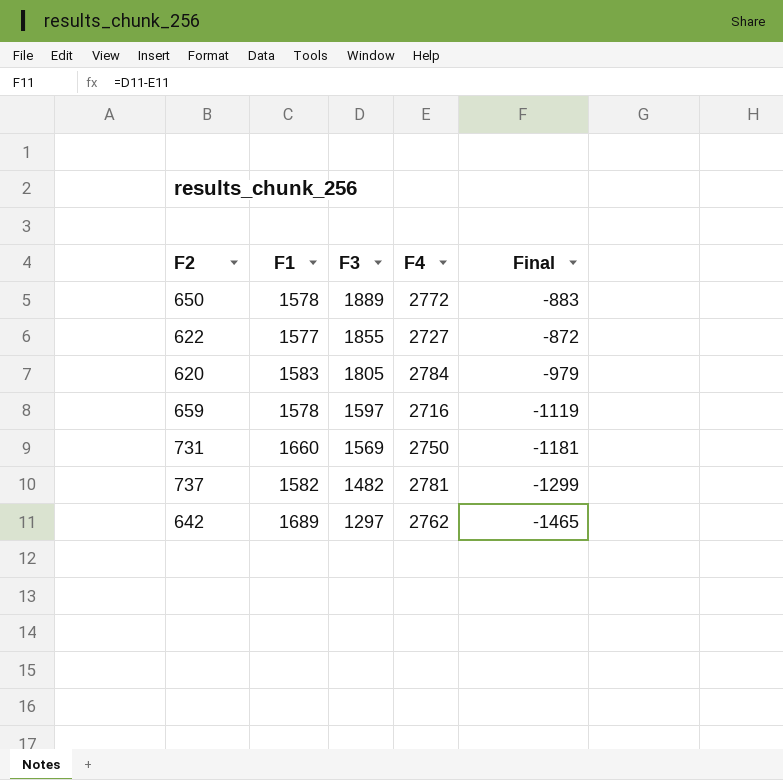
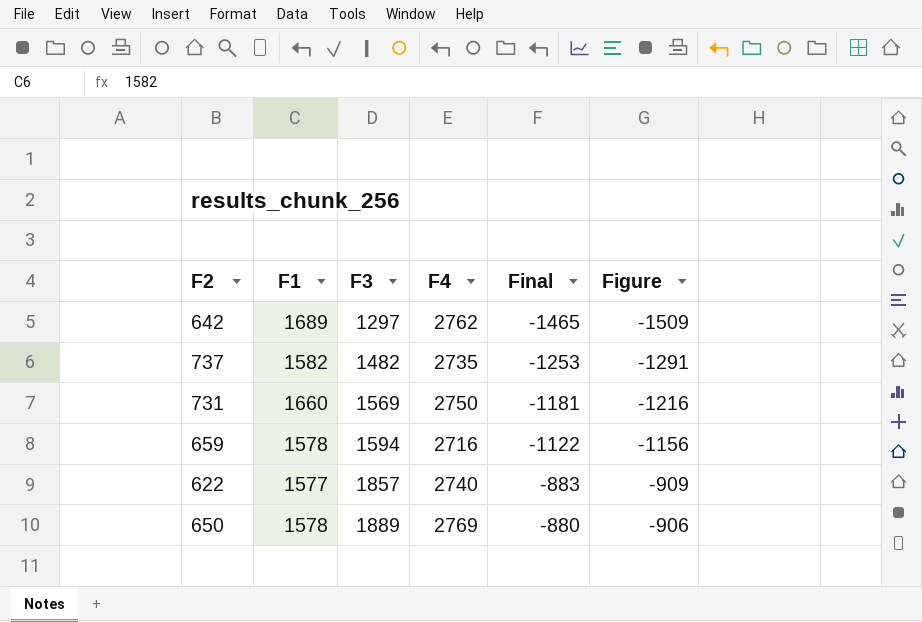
row order: F3 descending -> F3 ascending
column Figure | formula: none -> [Final] * 1.03
row 620: 1583 | 1805 | 2784 | -979 -> none
737 | F4: 2781 -> 2735
737 | Final: -1299 -> -1253
659 | F3: 1597 -> 1594
659 | Final: -1119 -> -1122
622 | F3: 1855 -> 1857
622 | F4: 2727 -> 2740
622 | Final: -872 -> -883
650 | F4: 2772 -> 2769
650 | Final: -883 -> -880

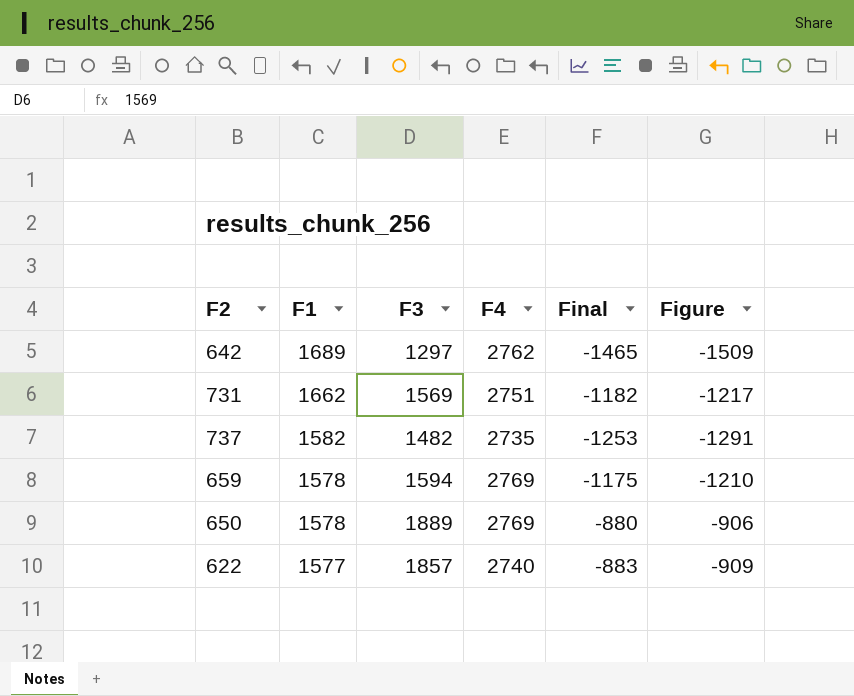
row order: F3 ascending -> F1 descending
731 | F1: 1660 -> 1662
731 | F4: 2750 -> 2751
731 | Final: -1181 -> -1182
731 | Figure: -1216 -> -1217
659 | F4: 2716 -> 2769
659 | Final: -1122 -> -1175
659 | Figure: -1156 -> -1210

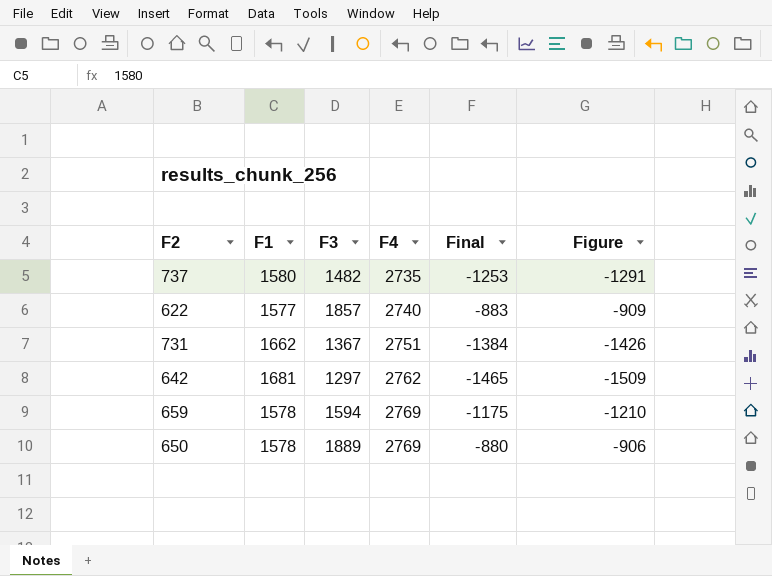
row order: F1 descending -> F4 ascending
737 | F1: 1582 -> 1580
731 | F3: 1569 -> 1367
731 | Final: -1182 -> -1384
731 | Figure: -1217 -> -1426
642 | F1: 1689 -> 1681

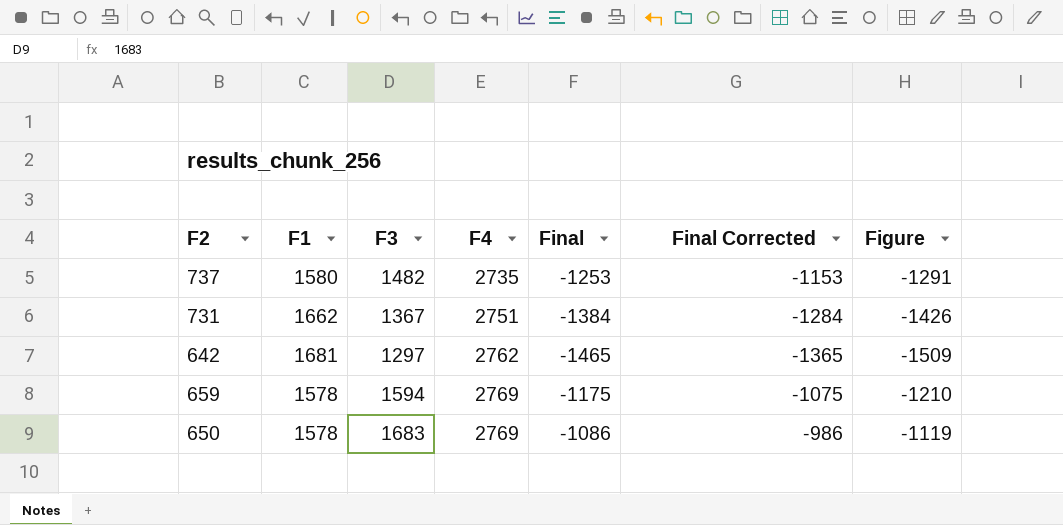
column Final Corrected | formula: none -> [Final] + 100
row 622: 1577 | 1857 | 2740 | -883 | -909 -> none
650 | F3: 1889 -> 1683
650 | Final: -880 -> -1086
650 | Figure: -906 -> -1119

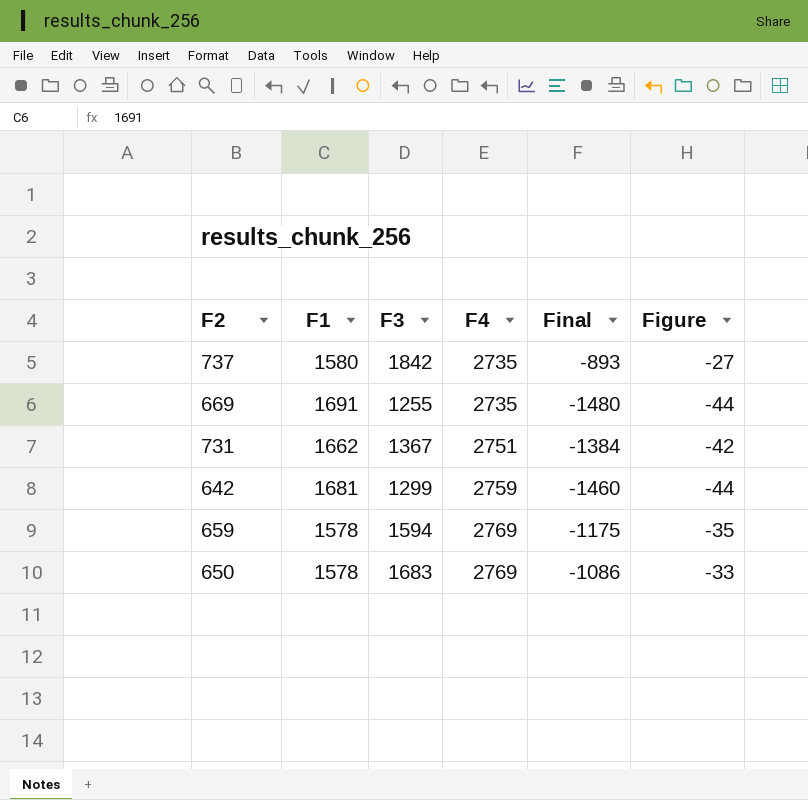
column Final Corrected | formula: [Final] + 100 -> none
column Figure | formula: [Final] * 1.03 -> [Final] * 0.03
737 | F3: 1482 -> 1842
737 | Final: -1253 -> -893
row 669: none -> 1691 | 1255 | 2735 | -1480 | -44
642 | F3: 1297 -> 1299
642 | F4: 2762 -> 2759
642 | Final: -1465 -> -1460

